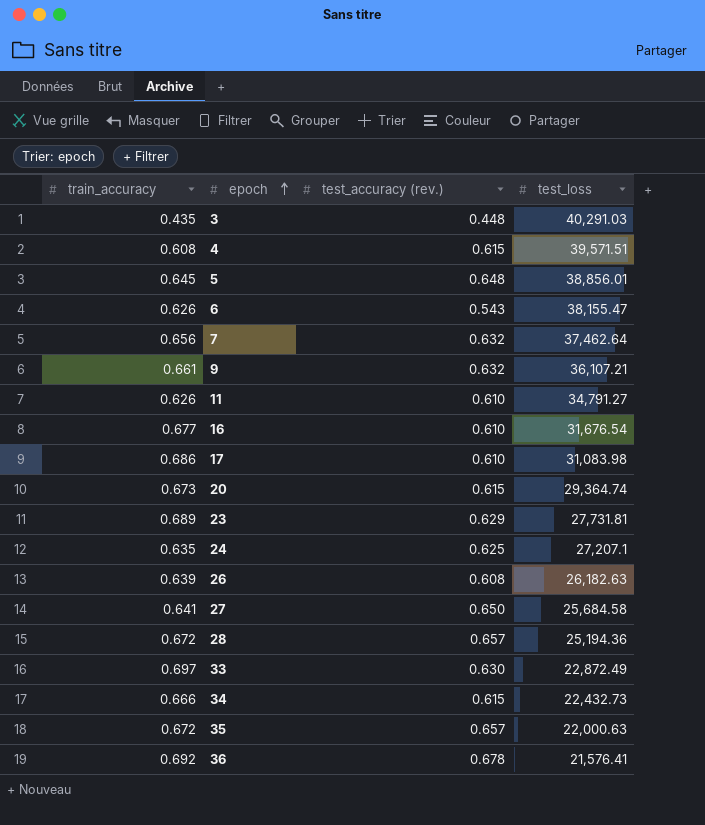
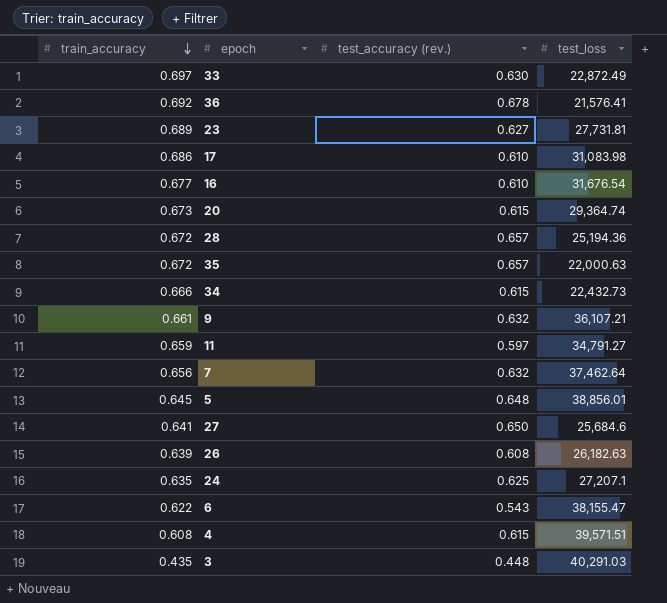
row order: epoch ascending -> train_accuracy descending
23 | test_accuracy (rev.): 0.629 -> 0.627
11 | train_accuracy: 0.626 -> 0.659
11 | test_accuracy (rev.): 0.610 -> 0.597
27 | test_loss: 25,684.58 -> 25,684.6
6 | train_accuracy: 0.626 -> 0.622

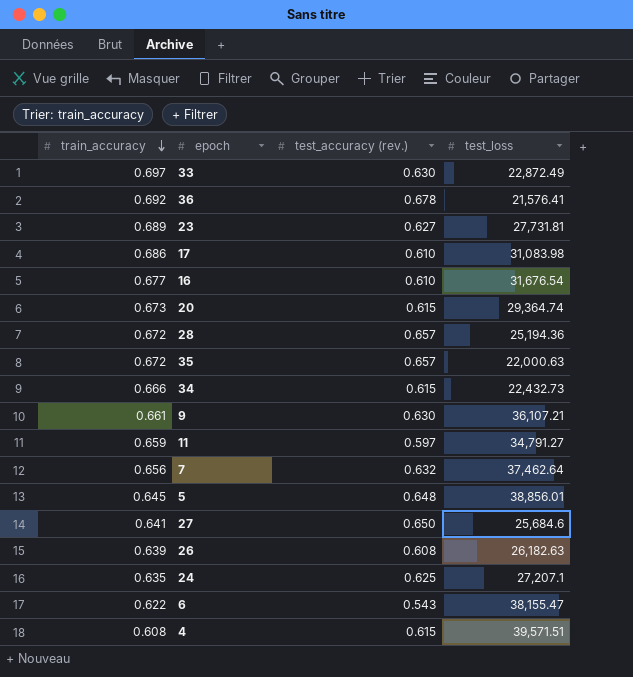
row 3: 0.435 | 0.448 | 40,291.03 -> none
9 | test_accuracy (rev.): 0.632 -> 0.630

